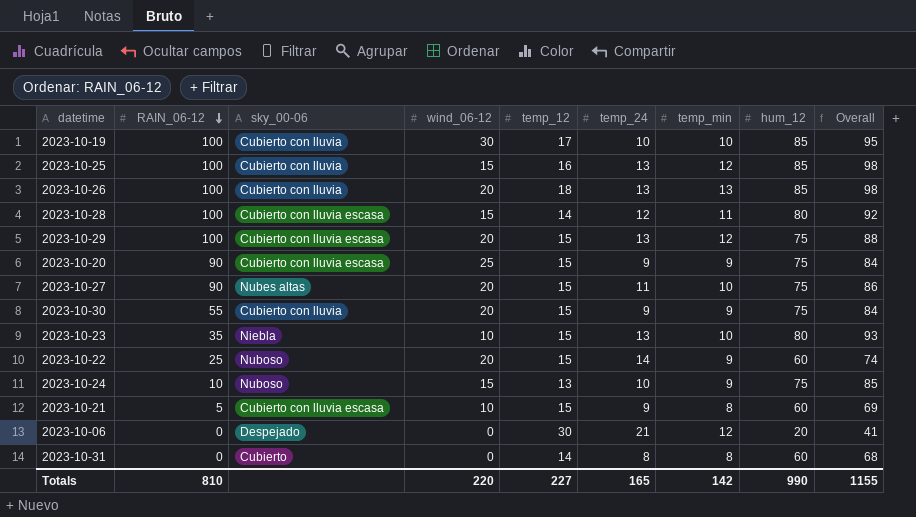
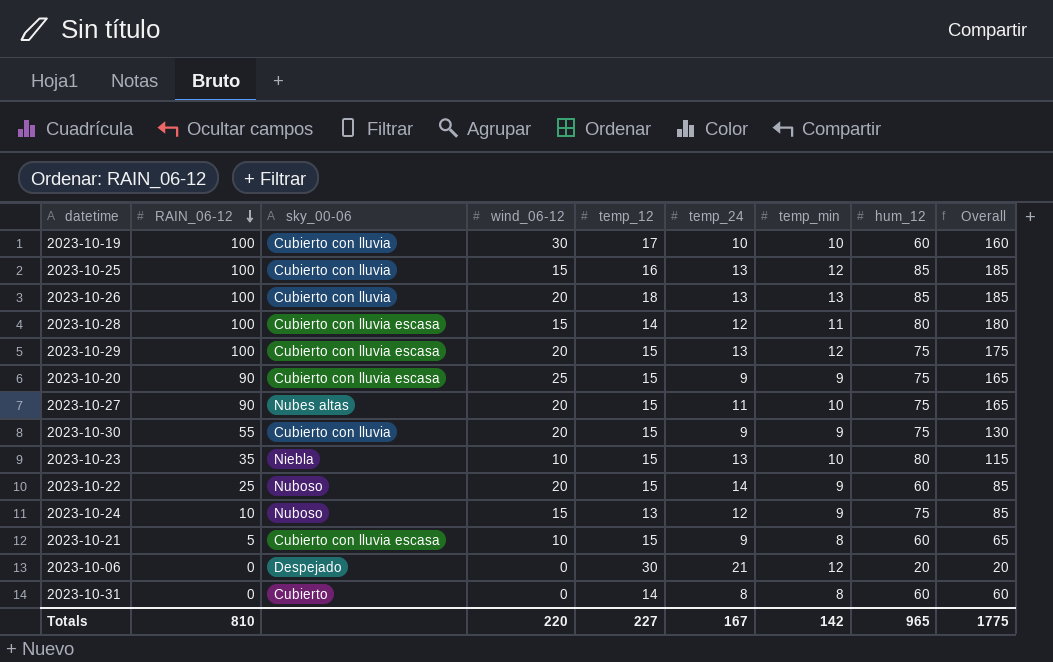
column Overall | formula: [temp_24] + [hum_12] -> [RAIN_06-12] + [hum_12]
2023-10-19 | hum_12: 85 -> 60
2023-10-24 | temp_24: 10 -> 12
Totals | temp_24: 165 -> 167
Totals | hum_12: 990 -> 965
Totals | Overall: 1155 -> 1775

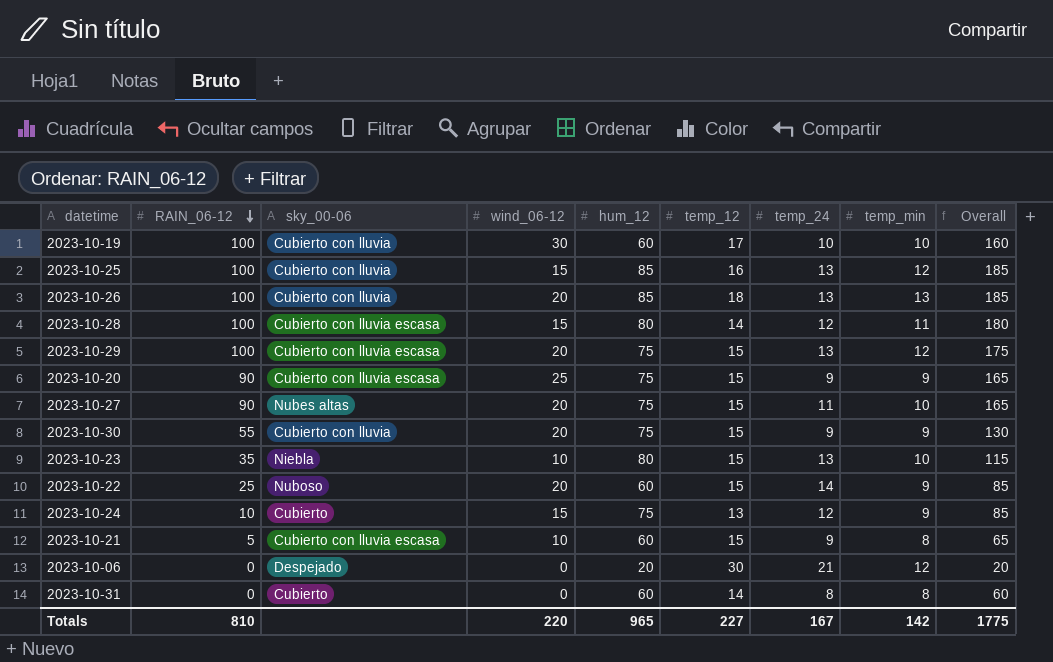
column hum_12 | position: 8 -> 5
2023-10-24 | sky_00-06: Nuboso -> Cubierto

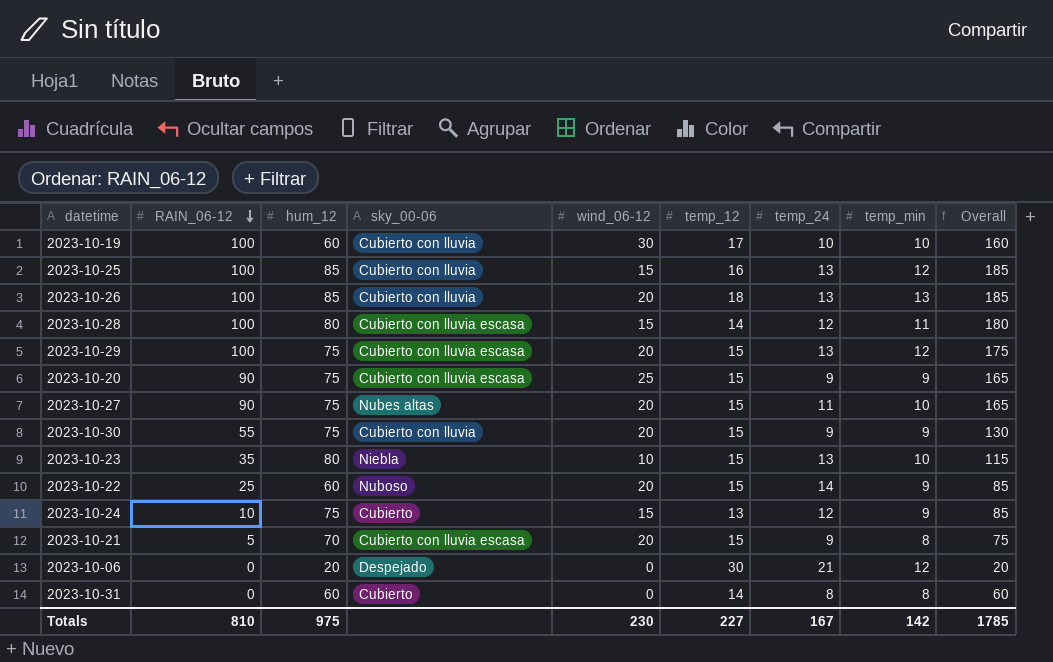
column hum_12 | position: 5 -> 3
2023-10-21 | hum_12: 60 -> 70
2023-10-21 | wind_06-12: 10 -> 20
2023-10-21 | Overall: 65 -> 75
Totals | hum_12: 965 -> 975
Totals | wind_06-12: 220 -> 230
Totals | Overall: 1775 -> 1785

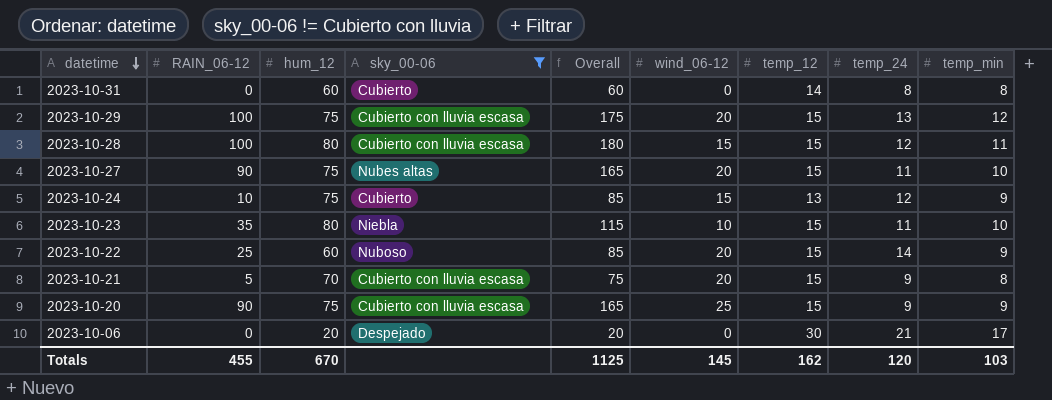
filter: none -> sky_00-06 != Cubierto con lluvia
row order: RAIN_06-12 descending -> datetime descending
column Overall | position: 9 -> 5
2023-10-28 | temp_12: 14 -> 15
2023-10-23 | temp_24: 13 -> 11
2023-10-06 | temp_min: 12 -> 17
Totals | RAIN_06-12: 810 -> 455
Totals | hum_12: 975 -> 670
Totals | Overall: 1785 -> 1125
Totals | wind_06-12: 230 -> 145
Totals | temp_12: 227 -> 162
Totals | temp_24: 167 -> 120
Totals | temp_min: 142 -> 103

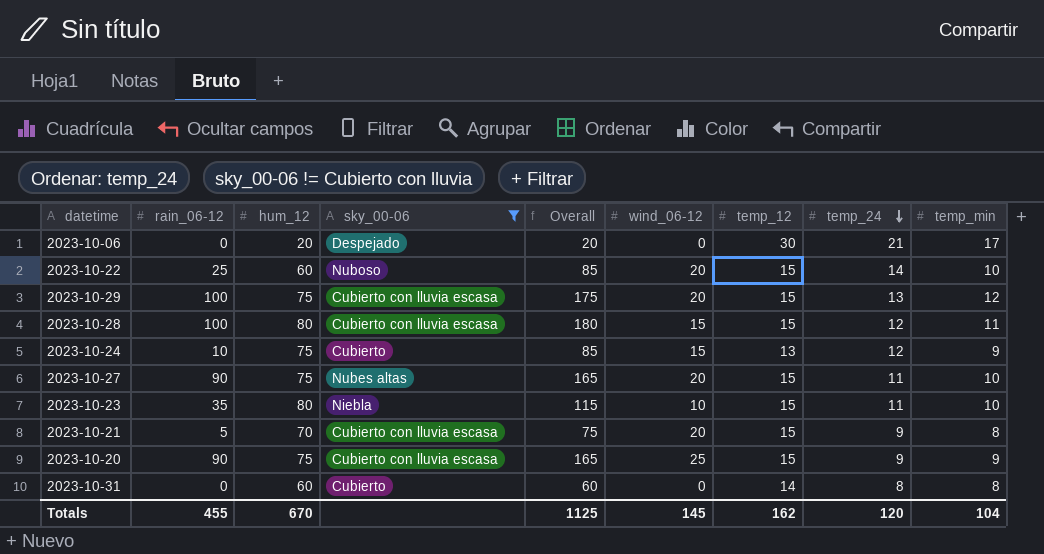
row order: datetime descending -> temp_24 descending
column name: RAIN_06-12 -> rain_06-12
2023-10-22 | temp_min: 9 -> 10
Totals | temp_min: 103 -> 104

